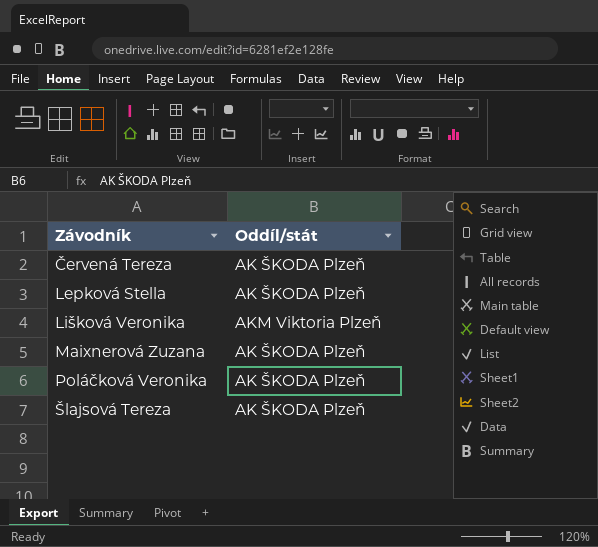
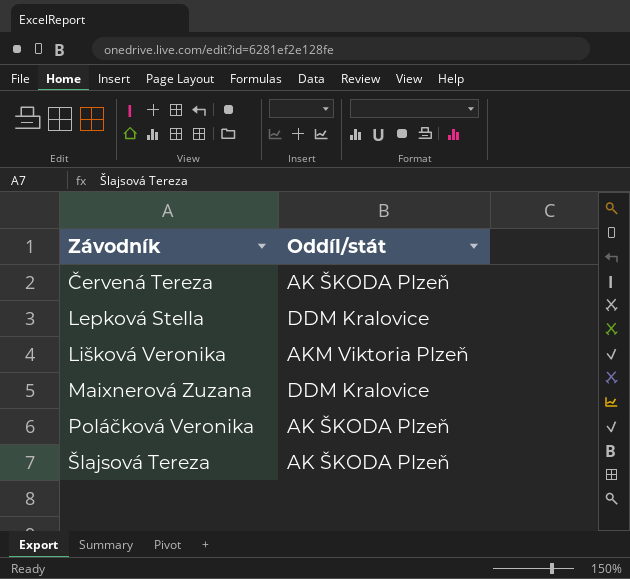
Lepková Stella | Oddíl/stát: AK ŠKODA Plzeň -> DDM Kralovice
Maixnerová Zuzana | Oddíl/stát: AK ŠKODA Plzeň -> DDM Kralovice

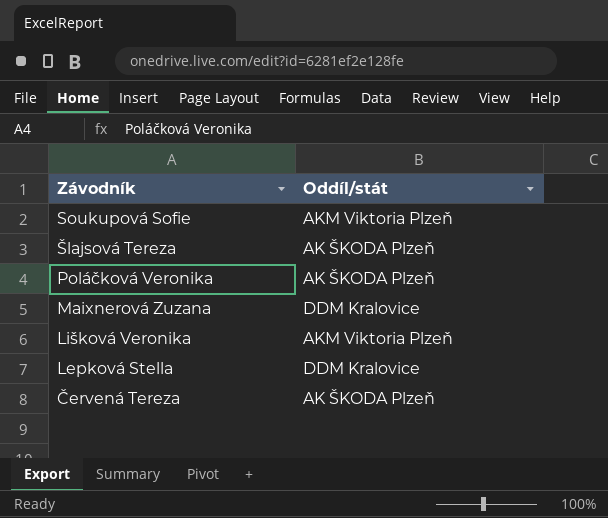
row order: Závodník ascending -> Závodník descending
row Soukupová Sofie: none -> AKM Viktoria Plzeň

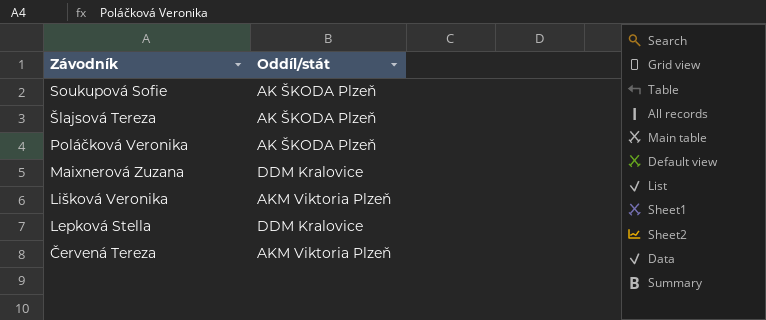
Soukupová Sofie | Oddíl/stát: AKM Viktoria Plzeň -> AK ŠKODA Plzeň
Červená Tereza | Oddíl/stát: AK ŠKODA Plzeň -> AKM Viktoria Plzeň

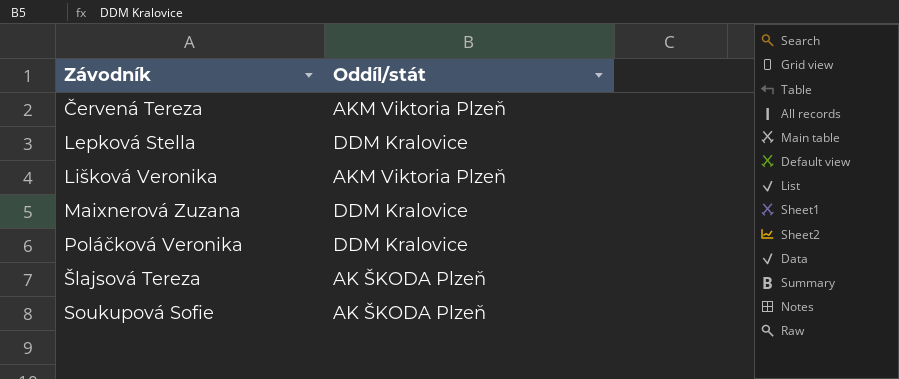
row order: Závodník descending -> Závodník ascending
Poláčková Veronika | Oddíl/stát: AK ŠKODA Plzeň -> DDM Kralovice

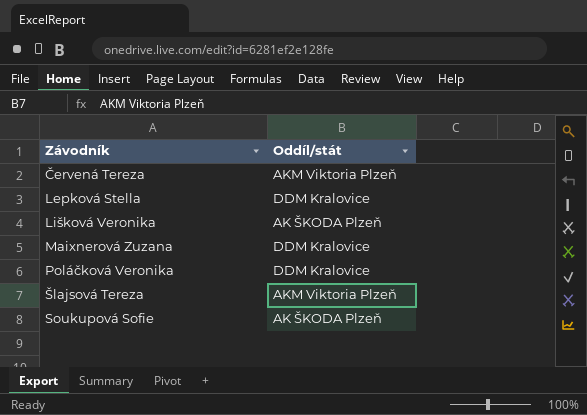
Lišková Veronika | Oddíl/stát: AKM Viktoria Plzeň -> AK ŠKODA Plzeň
Šlajsová Tereza | Oddíl/stát: AK ŠKODA Plzeň -> AKM Viktoria Plzeň

